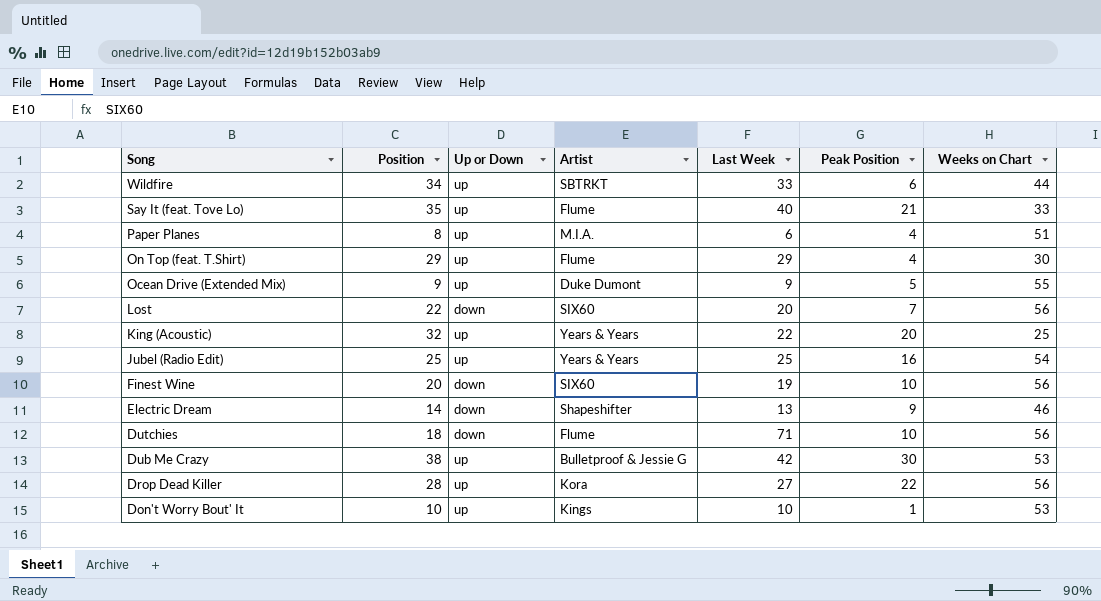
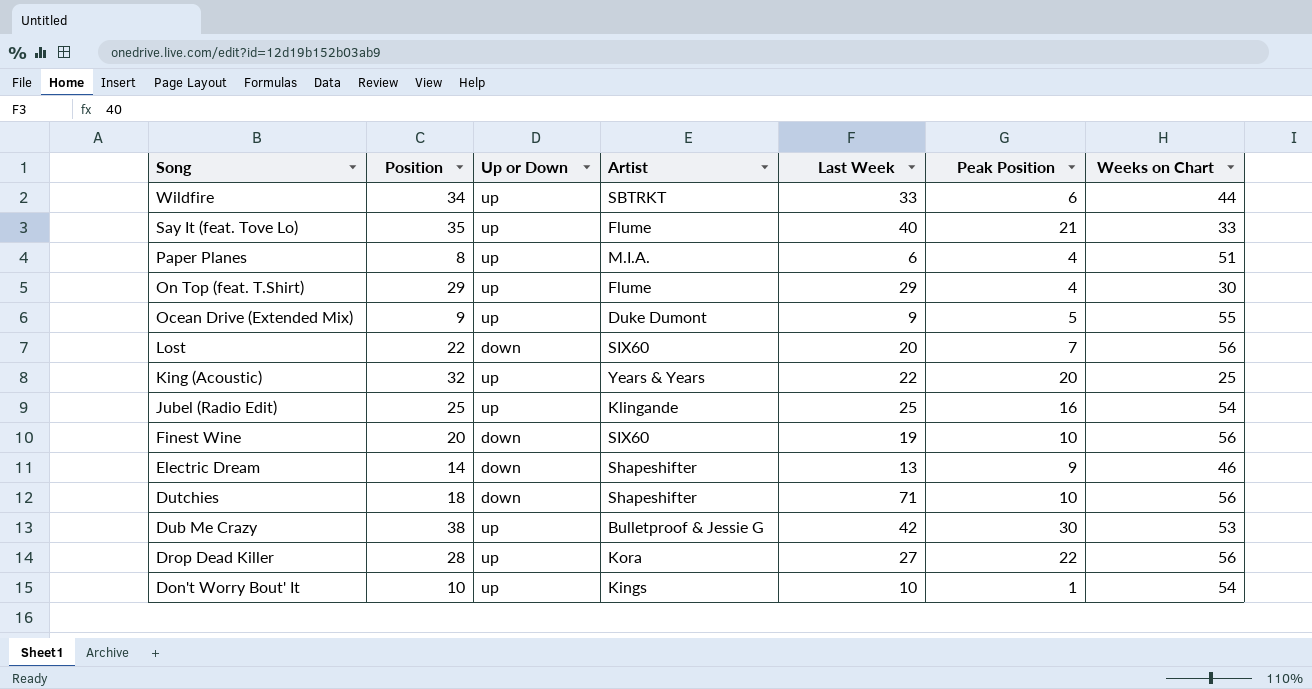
Jubel (Radio Edit) | Artist: Years & Years -> Klingande
Dutchies | Artist: Flume -> Shapeshifter
Don't Worry Bout' It | Weeks on Chart: 53 -> 54

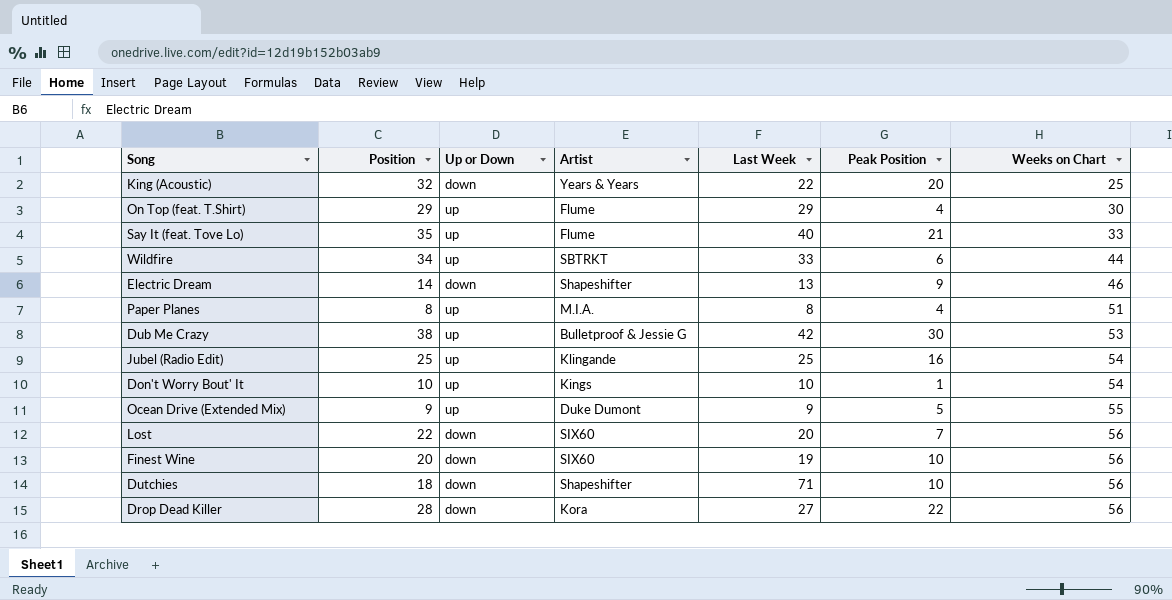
row order: Song descending -> Weeks on Chart ascending
King (Acoustic) | Up or Down: up -> down
Paper Planes | Last Week: 6 -> 8
Drop Dead Killer | Up or Down: up -> down

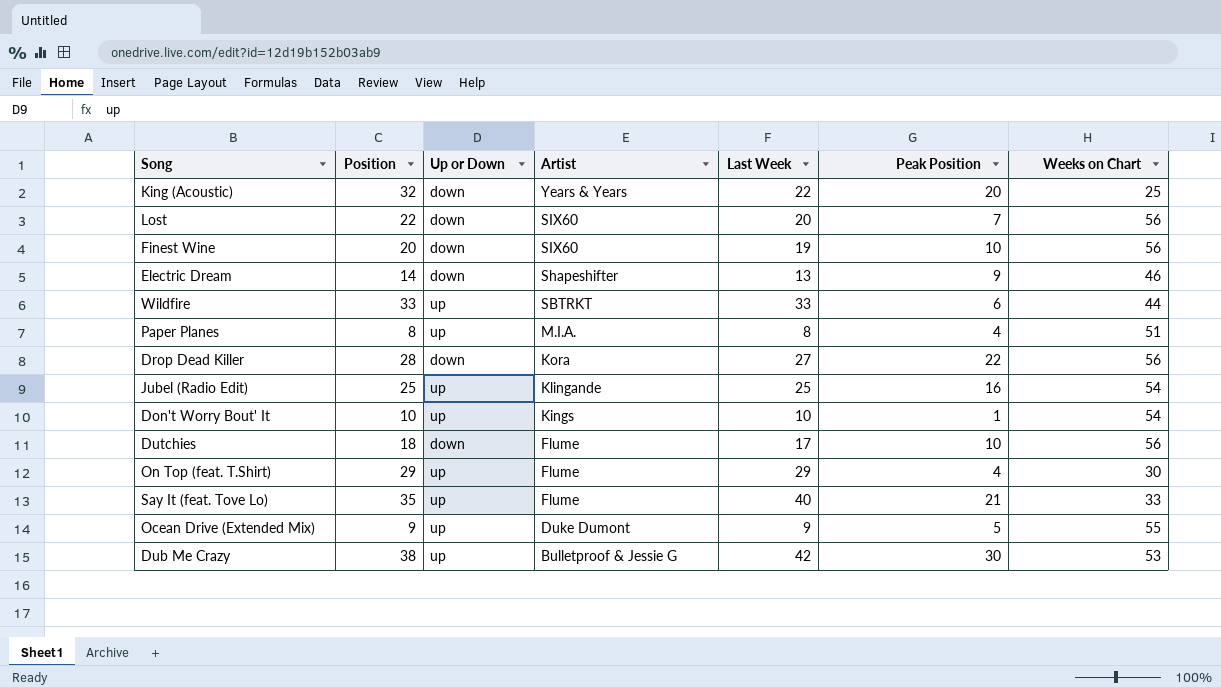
row order: Weeks on Chart ascending -> Artist descending
Wildfire | Position: 34 -> 33
Dutchies | Artist: Shapeshifter -> Flume
Dutchies | Last Week: 71 -> 17

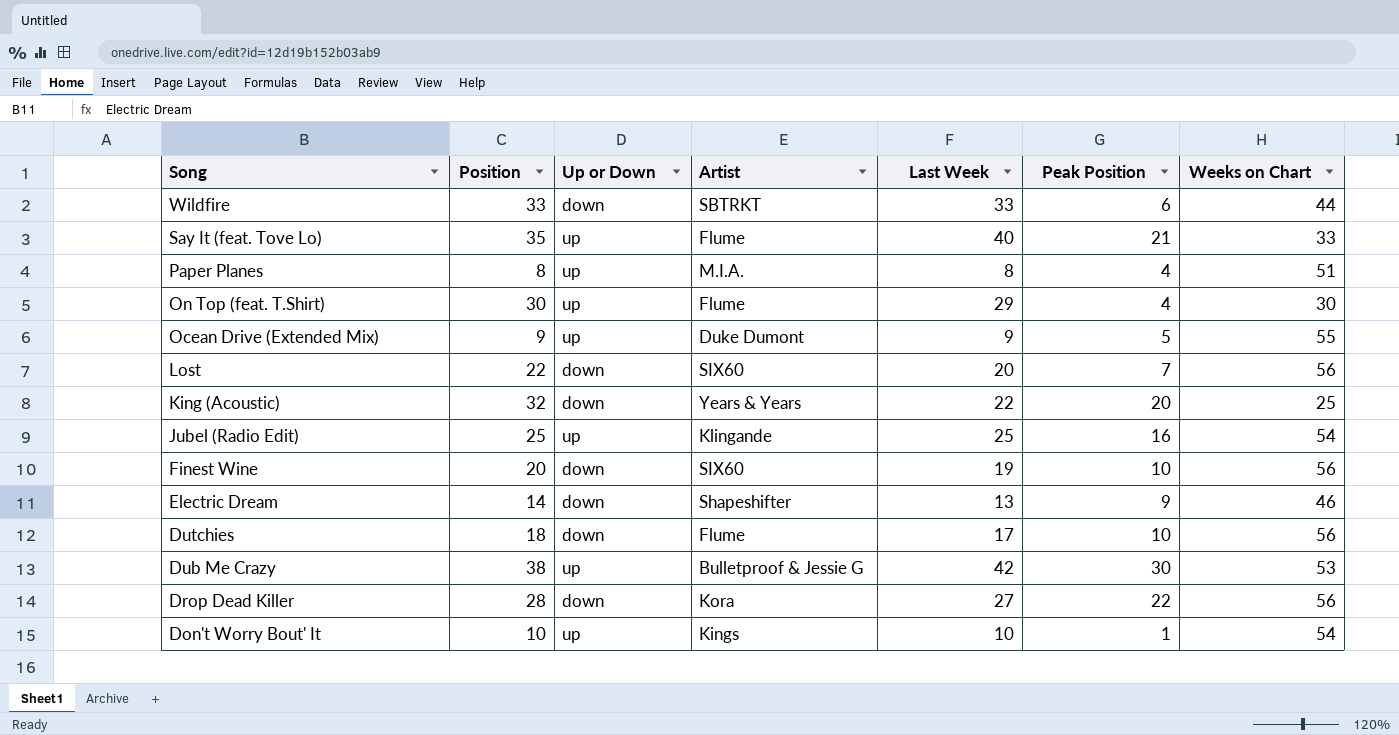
row order: Artist descending -> Song descending
Wildfire | Up or Down: up -> down
On Top (feat. T.Shirt) | Position: 29 -> 30

